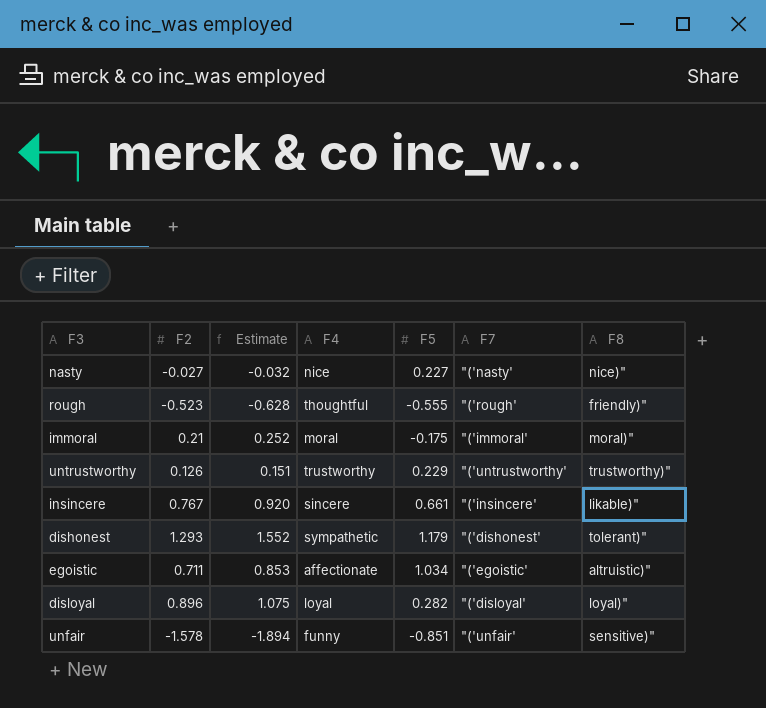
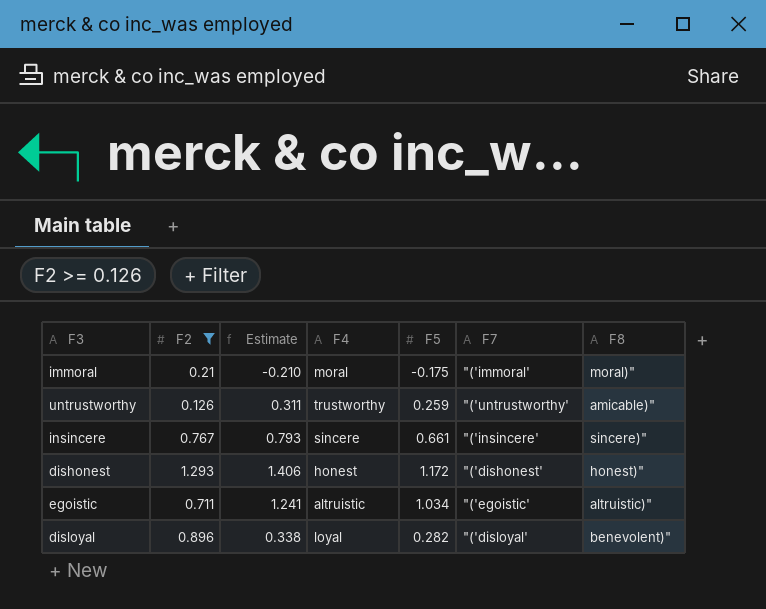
filter: none -> F2 >= 0.126
column Estimate | formula: [F2] * 1.2 -> [F5] * 1.2
untrustworthy | F5: 0.229 -> 0.259
untrustworthy | F8: trustworthy)" -> amicable)"
insincere | F8: likable)" -> sincere)"
dishonest | F4: sympathetic -> honest
dishonest | F5: 1.179 -> 1.172
dishonest | F8: tolerant)" -> honest)"
egoistic | F4: affectionate -> altruistic
disloyal | F8: loyal)" -> benevolent)"

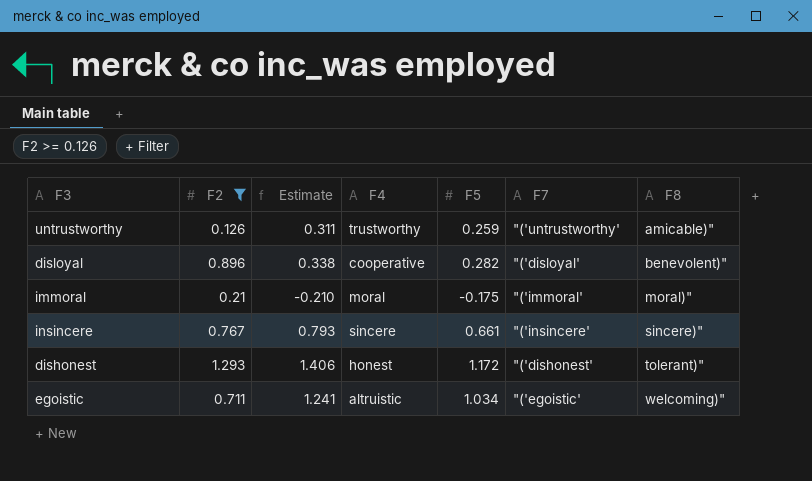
row order: none -> F8 ascending
disloyal | F4: loyal -> cooperative
dishonest | F8: honest)" -> tolerant)"
egoistic | F8: altruistic)" -> welcoming)"

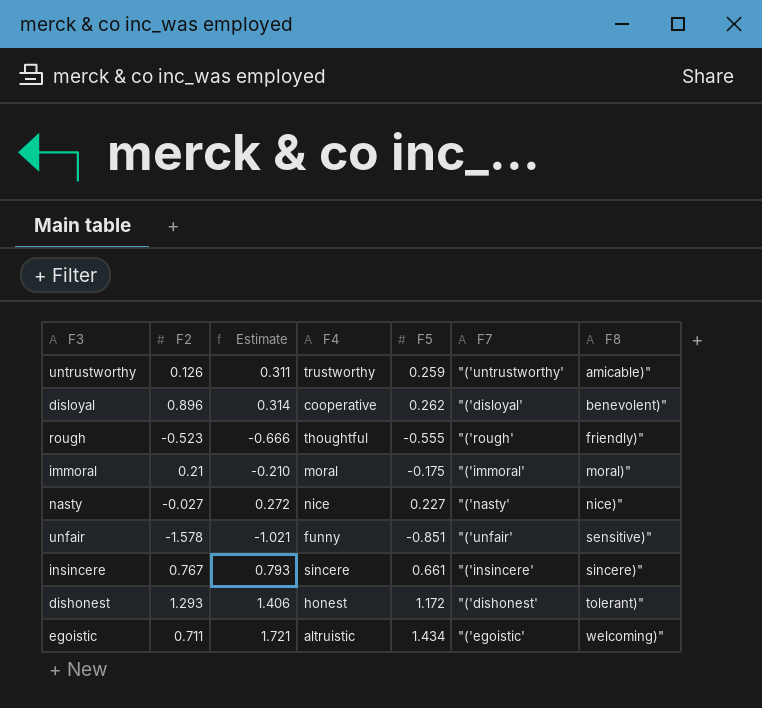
filter: F2 >= 0.126 -> none
disloyal | Estimate: 0.338 -> 0.314
disloyal | F5: 0.282 -> 0.262
egoistic | Estimate: 1.241 -> 1.721
egoistic | F5: 1.034 -> 1.434

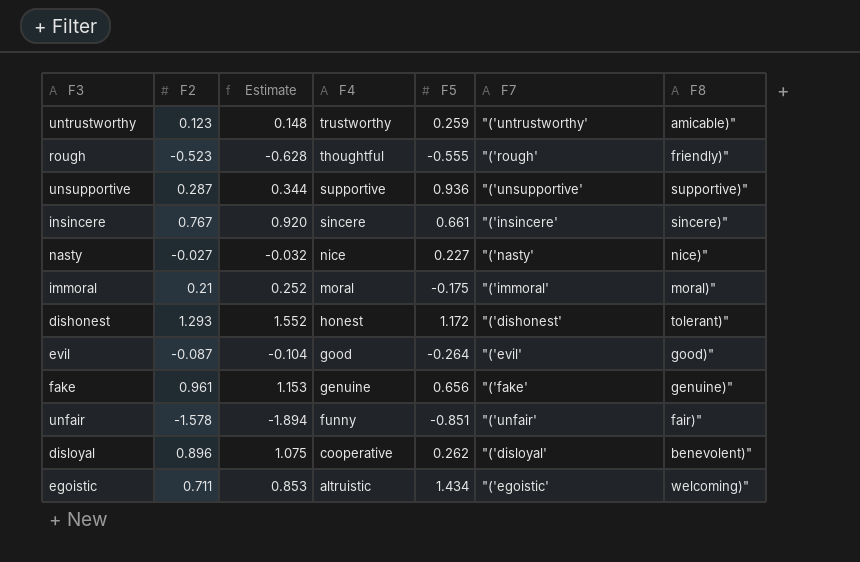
row order: F8 ascending -> F4 descending
column Estimate | formula: [F5] * 1.2 -> [F2] * 1.2
untrustworthy | F2: 0.126 -> 0.123
row unsupportive: none -> 0.287 | 0.344 | supportive | 0.936 | "('unsupportive' | supportive)"
row evil: none -> -0.087 | -0.104 | good | -0.264 | "('evil' | good)"
row fake: none -> 0.961 | 1.153 | genuine | 0.656 | "('fake' | genuine)"
unfair | F8: sensitive)" -> fair)"

